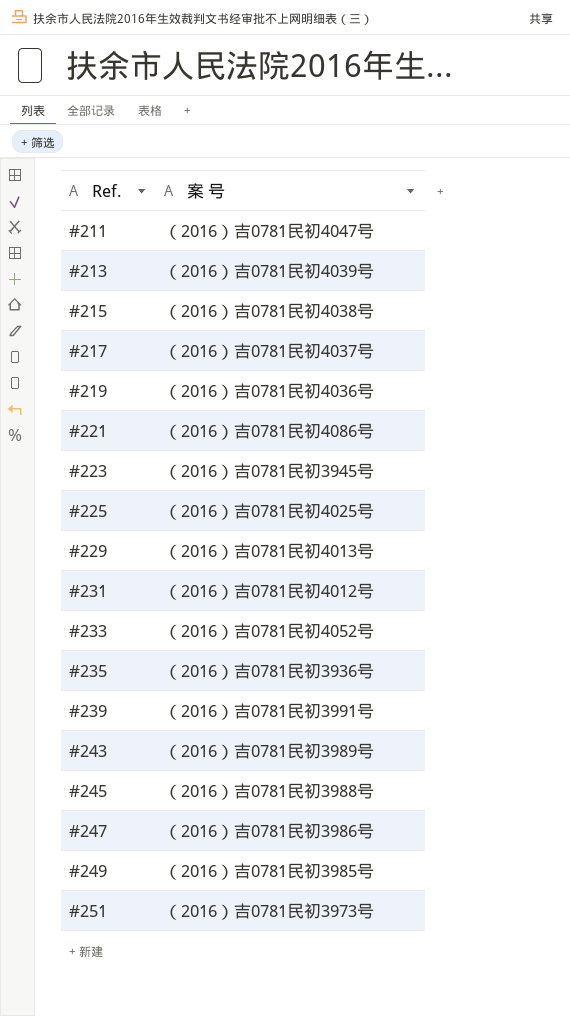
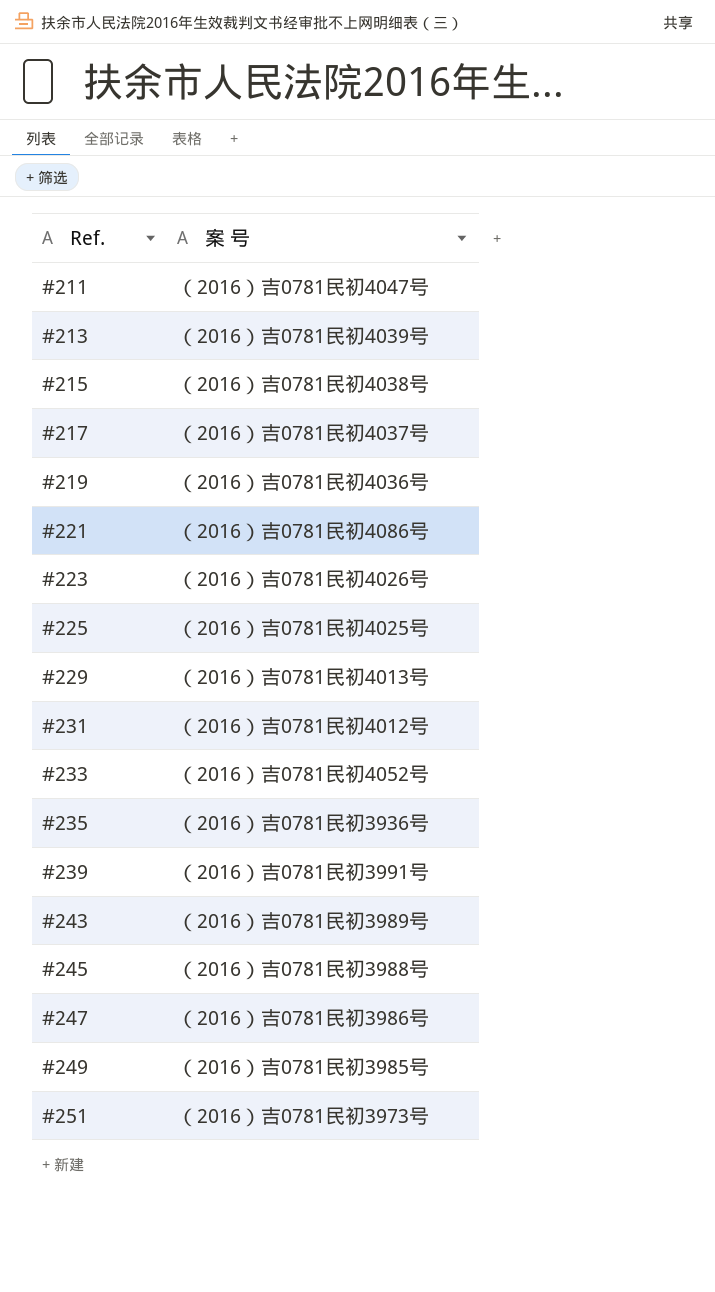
#223 | 案 号: （2016）吉0781民初3945号 -> （2016）吉0781民初4026号

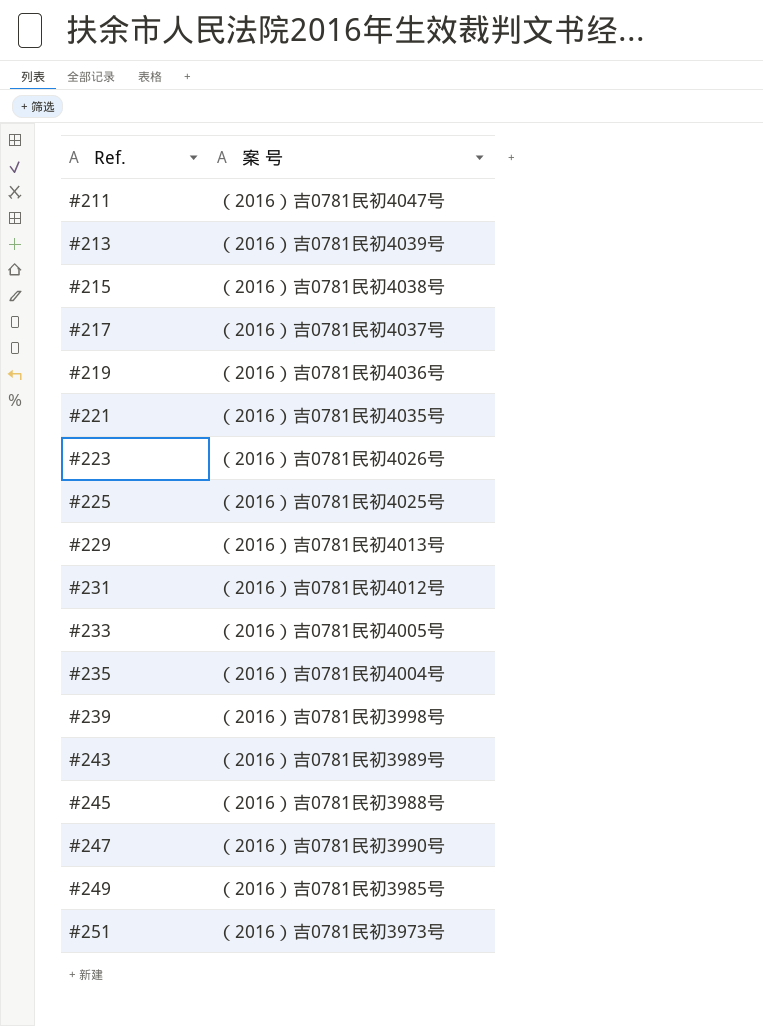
#221 | 案 号: （2016）吉0781民初4086号 -> （2016）吉0781民初4035号
#233 | 案 号: （2016）吉0781民初4052号 -> （2016）吉0781民初4005号
#235 | 案 号: （2016）吉0781民初3936号 -> （2016）吉0781民初4004号
#239 | 案 号: （2016）吉0781民初3991号 -> （2016）吉0781民初3998号
#247 | 案 号: （2016）吉0781民初3986号 -> （2016）吉0781民初3990号

